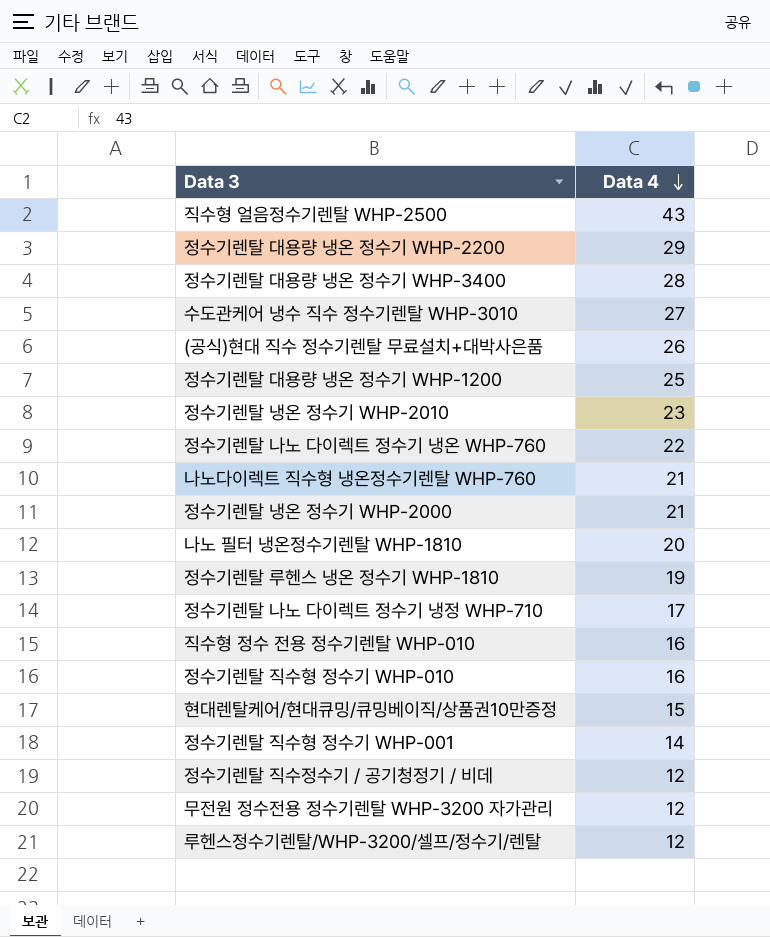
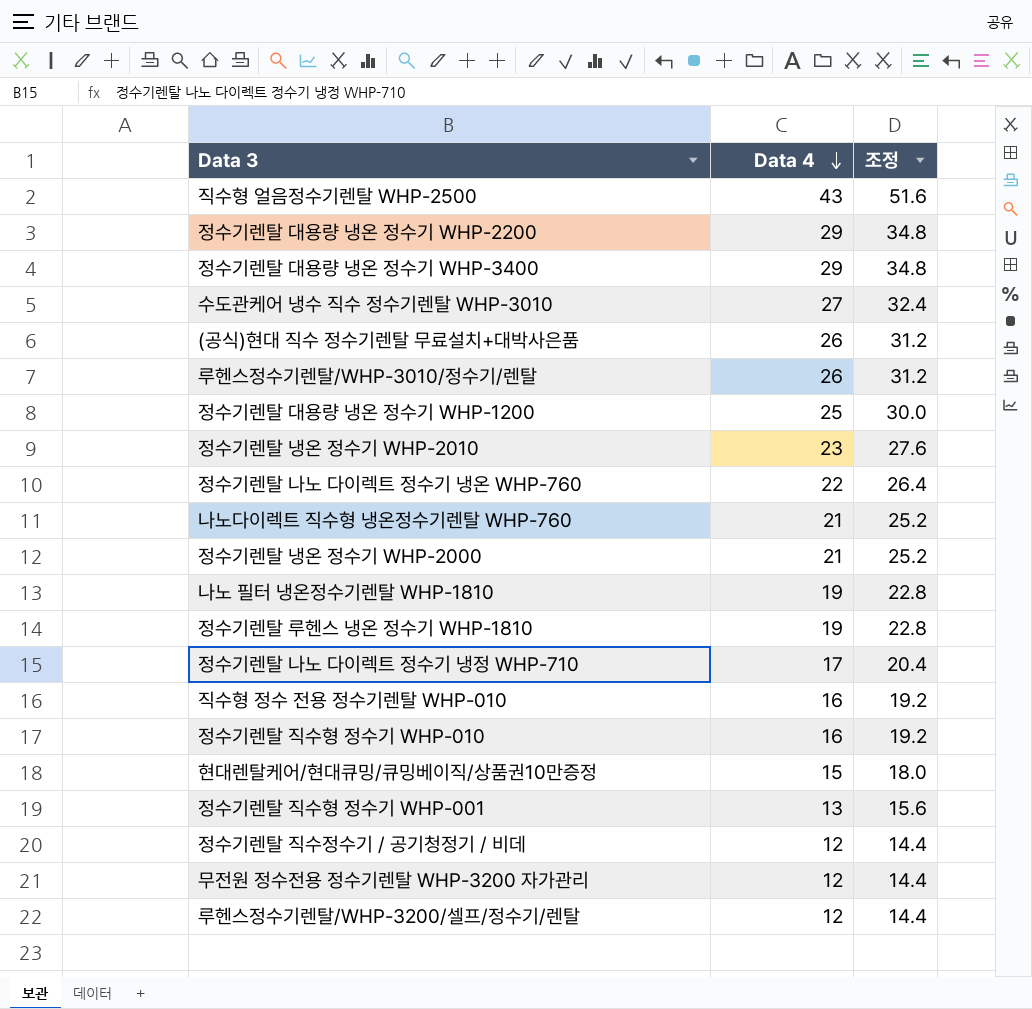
column 조정 | formula: none -> [Data 4] * 1.2
정수기렌탈 대용량 냉온 정수기 WHP-3400 | Data 4: 28 -> 29
row 루헨스정수기렌탈/WHP-3010/정수기/렌탈: none -> 26 | 31.2
나노 필터 냉온정수기렌탈 WHP-1810 | Data 4: 20 -> 19
정수기렌탈 직수형 정수기 WHP-001 | Data 4: 14 -> 13

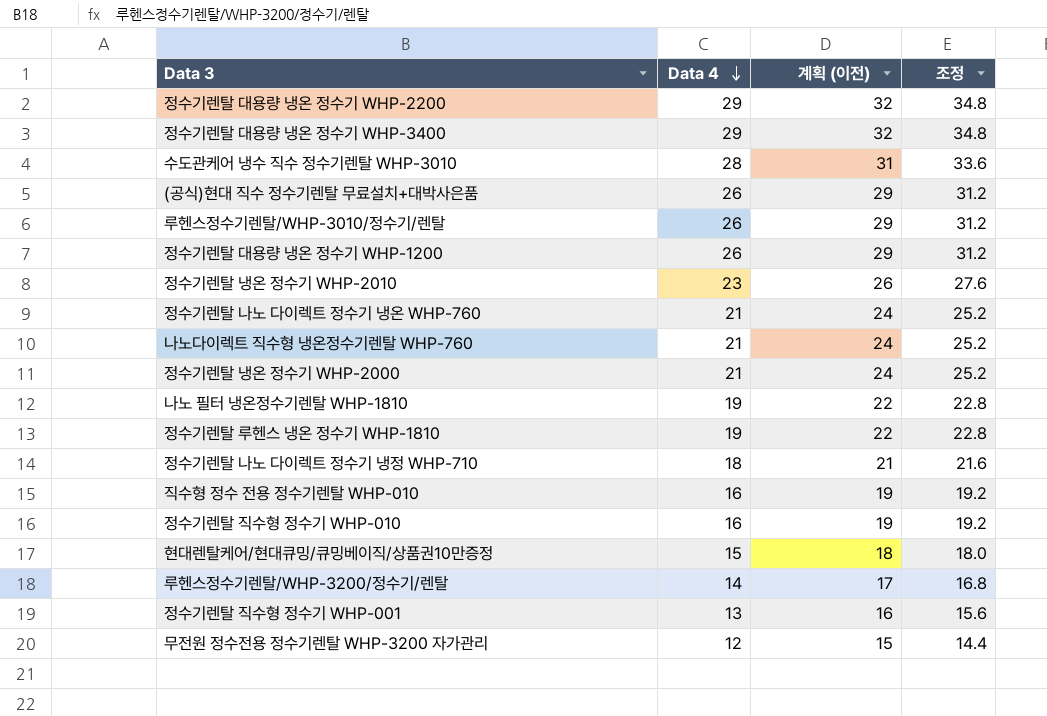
column 계획 (이전) | formula: none -> [Data 4] + 3
row 직수형 얼음정수기렌탈 WHP-2500: 43 | 51.6 -> none
row 정수기렌탈 직수정수기 / 공기청정기 / 비데: 12 | 14.4 -> none
row 루헨스정수기렌탈/WHP-3200/셀프/정수기/렌탈: 12 | 14.4 -> none
수도관케어 냉수 직수 정수기렌탈 WHP-3010 | Data 4: 27 -> 28
수도관케어 냉수 직수 정수기렌탈 WHP-3010 | 조정: 32.4 -> 33.6
정수기렌탈 대용량 냉온 정수기 WHP-1200 | Data 4: 25 -> 26
정수기렌탈 대용량 냉온 정수기 WHP-1200 | 조정: 30.0 -> 31.2
정수기렌탈 나노 다이렉트 정수기 냉온 WHP-760 | Data 4: 22 -> 21
정수기렌탈 나노 다이렉트 정수기 냉온 WHP-760 | 조정: 26.4 -> 25.2
정수기렌탈 나노 다이렉트 정수기 냉정 WHP-710 | Data 4: 17 -> 18
정수기렌탈 나노 다이렉트 정수기 냉정 WHP-710 | 조정: 20.4 -> 21.6
row 루헨스정수기렌탈/WHP-3200/정수기/렌탈: none -> 14 | 17 | 16.8

